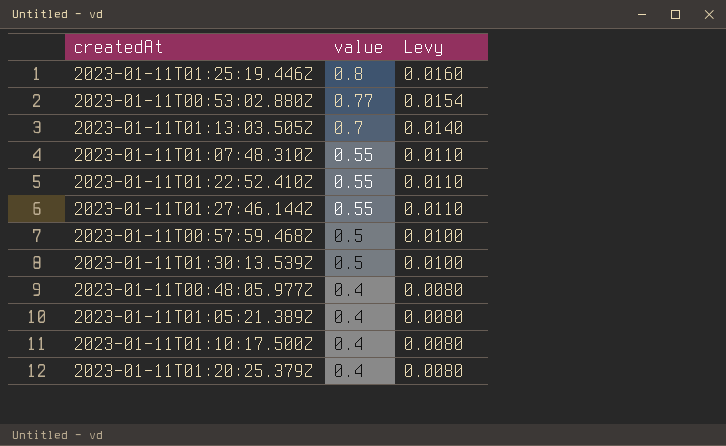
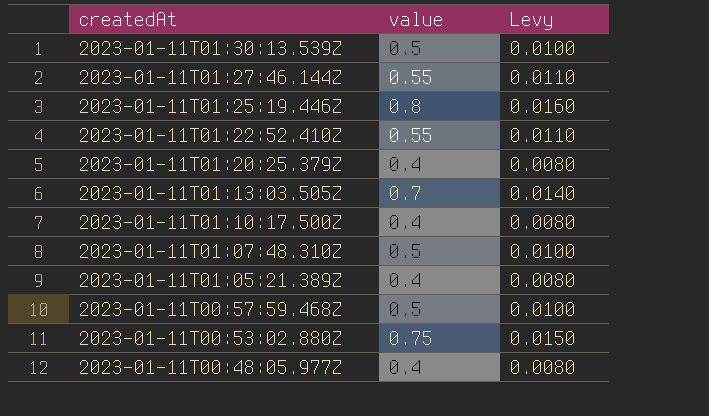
row order: value descending -> createdAt descending
2023-01-11T01:07:48.310Z | value: 0.55 -> 0.5
2023-01-11T01:07:48.310Z | Levy: 0.0110 -> 0.0100
2023-01-11T00:53:02.880Z | value: 0.77 -> 0.75
2023-01-11T00:53:02.880Z | Levy: 0.0154 -> 0.0150

